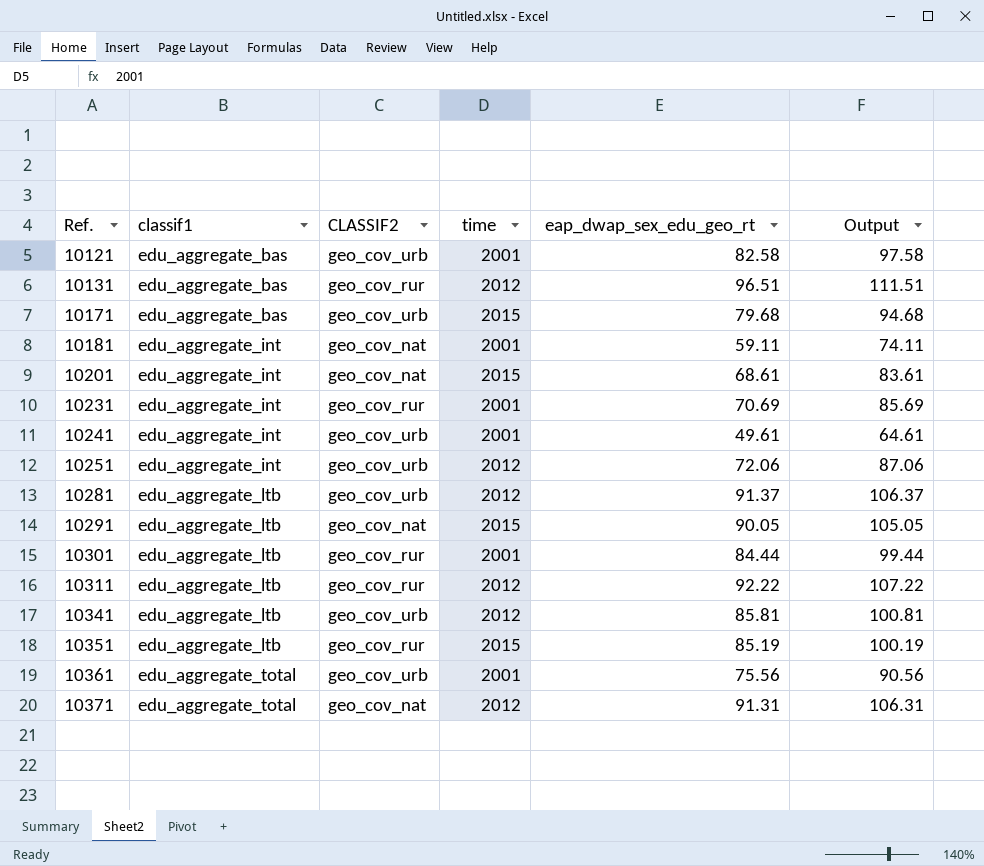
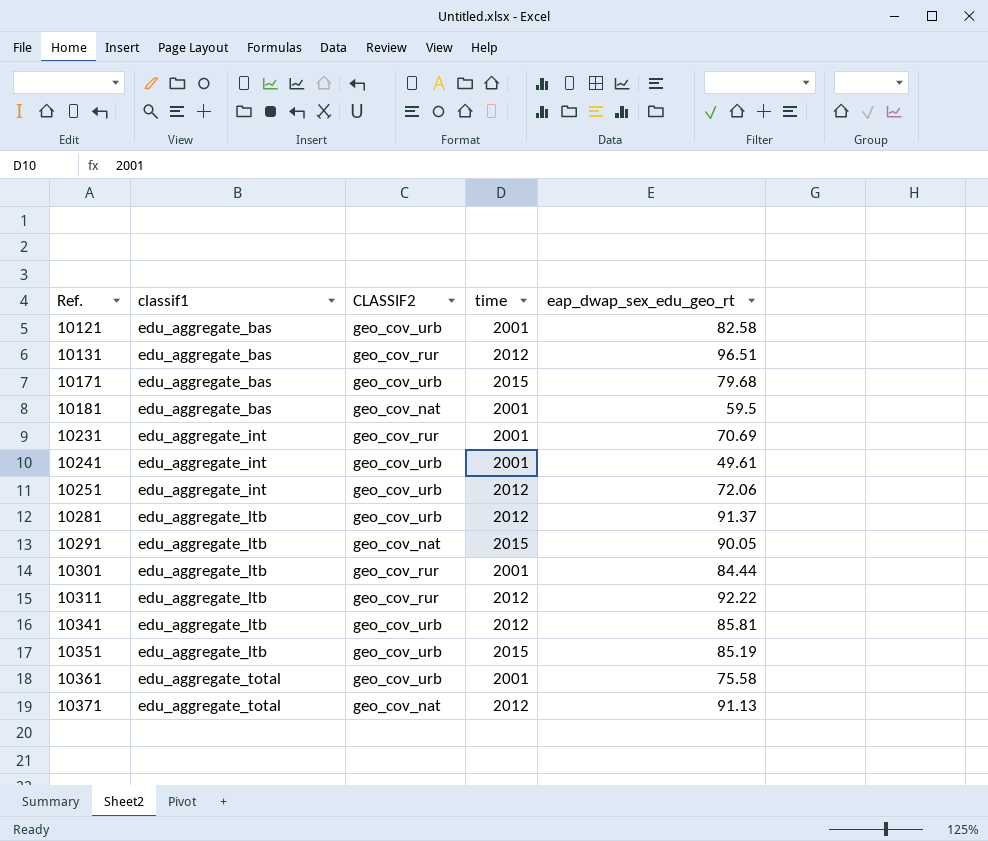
column Output | formula: [eap_dwap_sex_edu_geo_rt] + 15 -> none
row 10201: edu_aggregate_int | geo_cov_nat | 2015 | 68.61 | 83.61 -> none
10181 | classif1: edu_aggregate_int -> edu_aggregate_bas
10181 | eap_dwap_sex_edu_geo_rt: 59.11 -> 59.5
10351 | CLASSIF2: geo_cov_rur -> geo_cov_urb
10361 | eap_dwap_sex_edu_geo_rt: 75.56 -> 75.58
10371 | eap_dwap_sex_edu_geo_rt: 91.31 -> 91.13

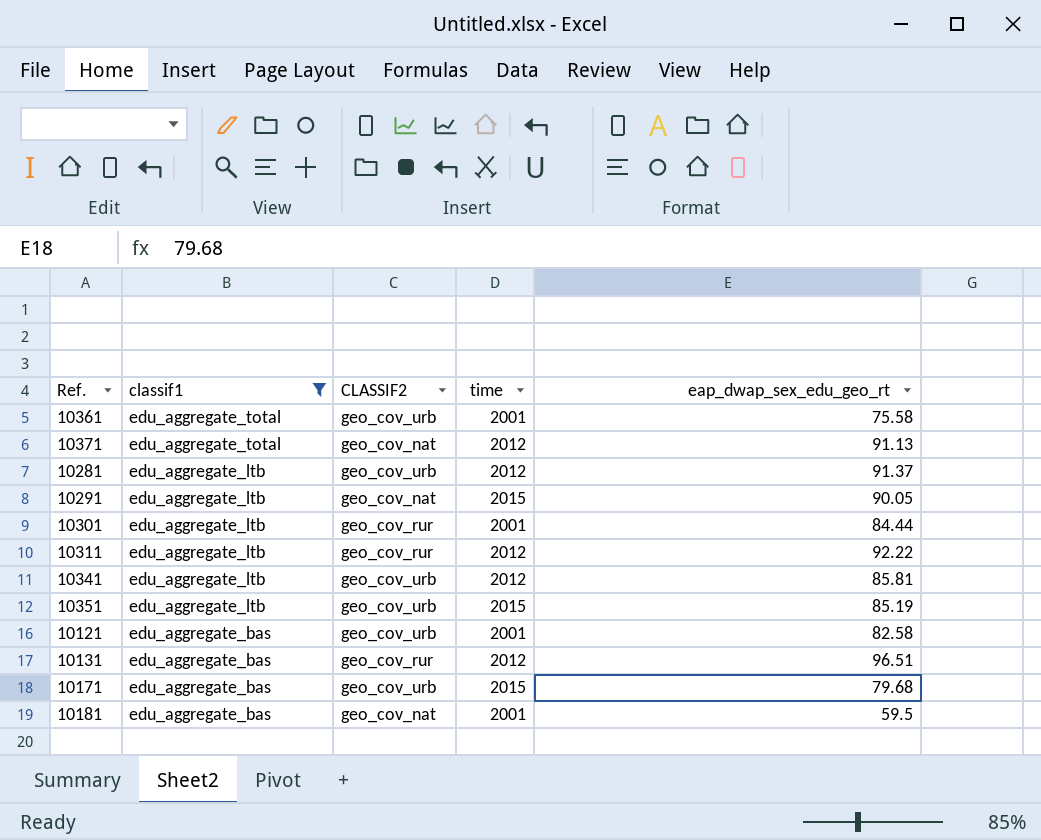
filter: none -> classif1 != edu_aggregate_int
row order: Ref. ascending -> classif1 descending

